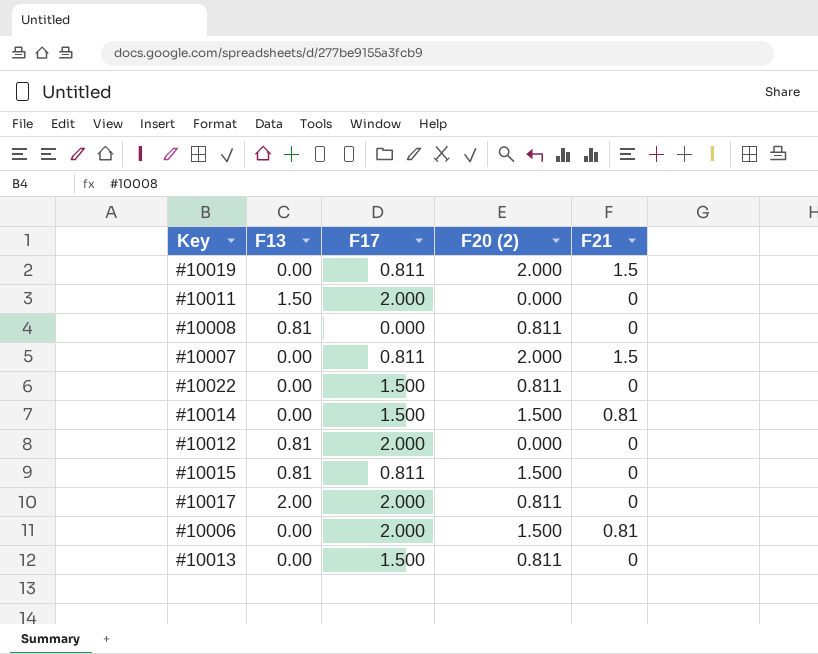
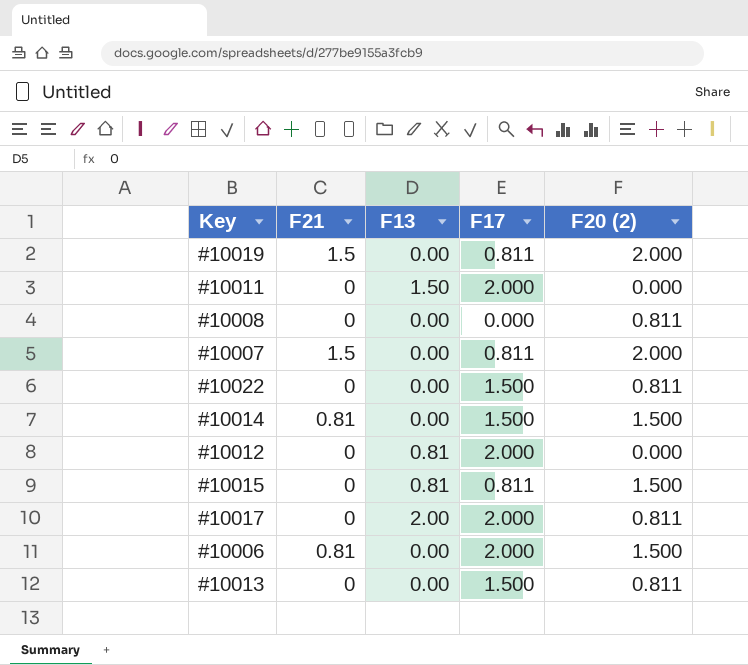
column F21 | position: 5 -> 2
#10008 | F13: 0.81 -> 0.00

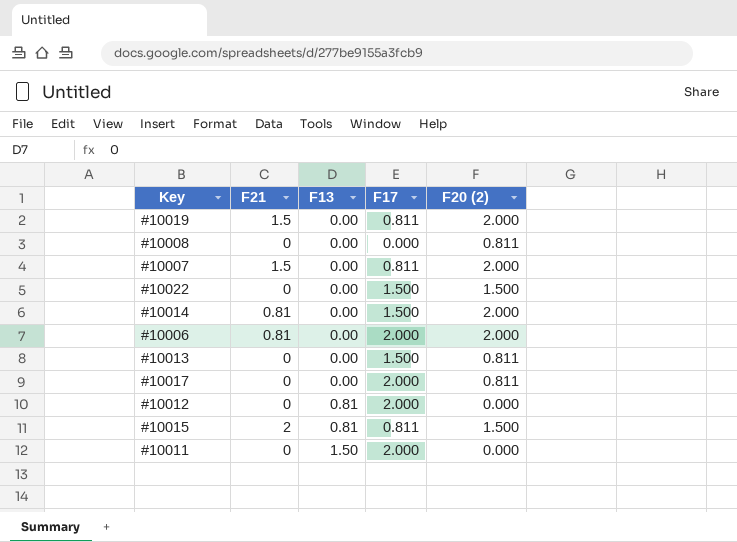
row order: none -> F13 ascending
#10022 | F20 (2): 0.811 -> 1.500
#10014 | F20 (2): 1.500 -> 2.000
#10006 | F20 (2): 1.500 -> 2.000
#10017 | F13: 2.00 -> 0.00
#10015 | F21: 0 -> 2

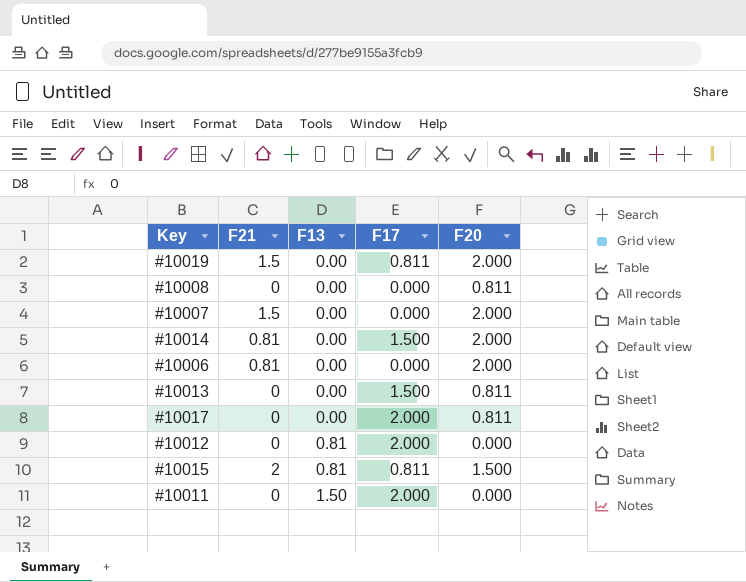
column name: F20 (2) -> F20
row #10022: 0 | 0.00 | 1.500 | 1.500 -> none
#10007 | F17: 0.811 -> 0.000
#10006 | F17: 2.000 -> 0.000

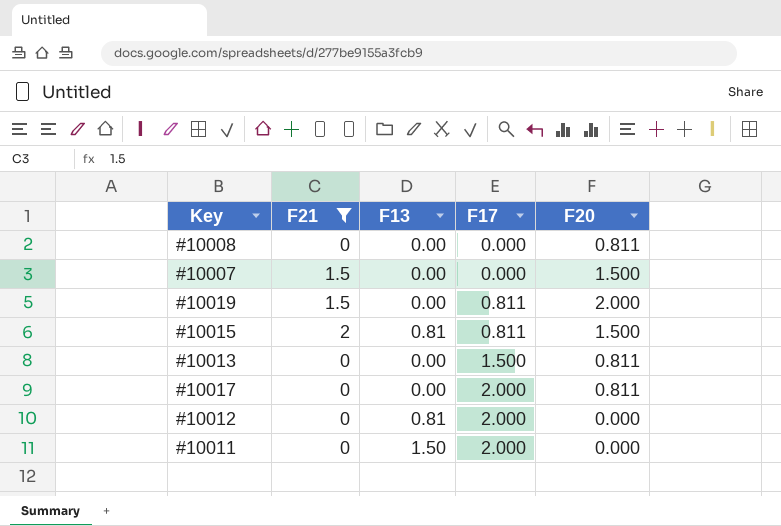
filter: none -> F21 != 0.81
row order: F13 ascending -> F17 ascending
#10007 | F20: 2.000 -> 1.500

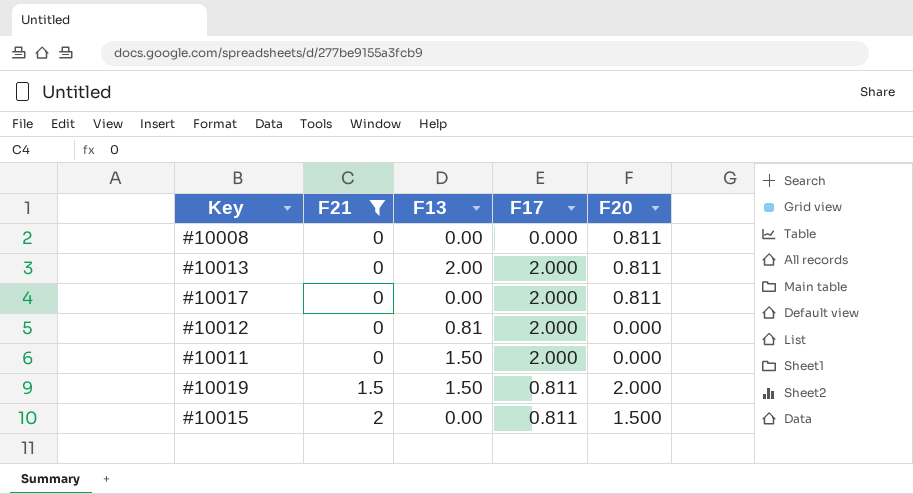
row order: F17 ascending -> F21 ascending
row #10007: 1.5 | 0.00 | 0.000 | 1.500 -> none
#10013 | F13: 0.00 -> 2.00
#10013 | F17: 1.500 -> 2.000
#10019 | F13: 0.00 -> 1.50
#10015 | F13: 0.81 -> 0.00

